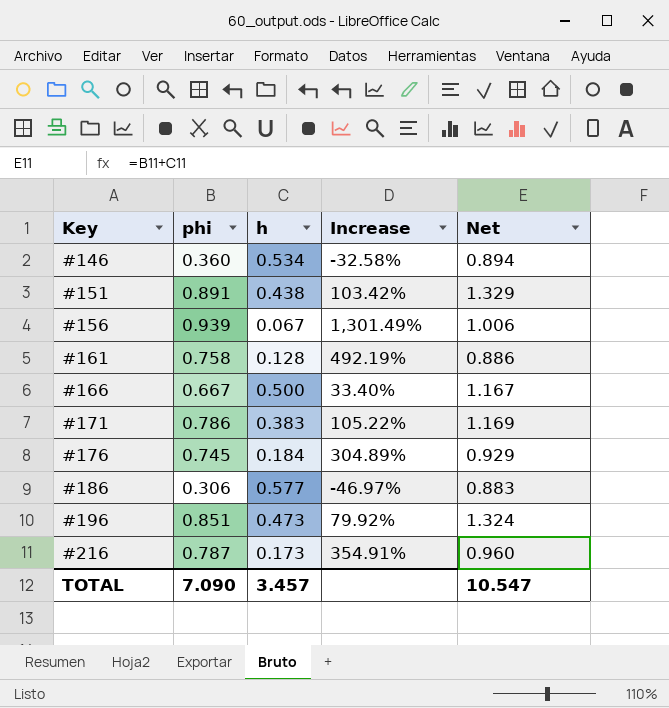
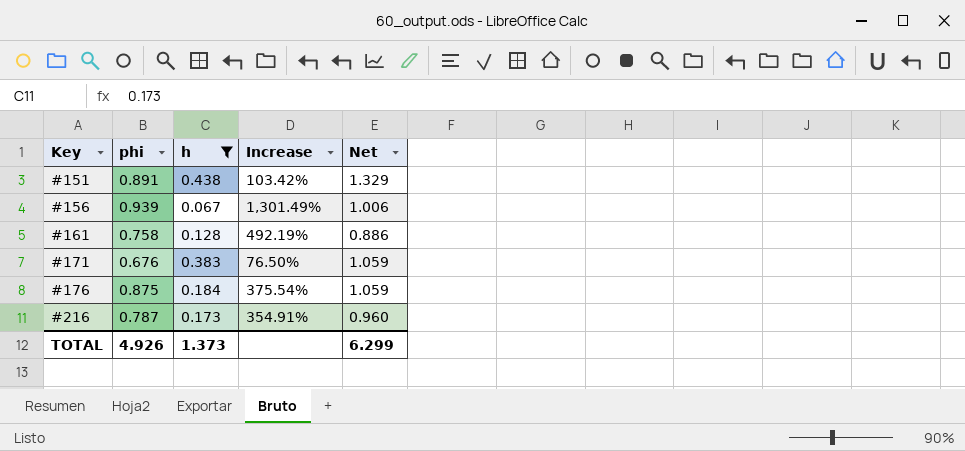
filter: none -> h <= 0.438
#171 | phi: 0.786 -> 0.676
#171 | Increase: 105.22% -> 76.50%
#171 | Net: 1.169 -> 1.059
#176 | phi: 0.745 -> 0.875
#176 | Increase: 304.89% -> 375.54%
#176 | Net: 0.929 -> 1.059
TOTAL | phi: 7.090 -> 4.926
TOTAL | h: 3.457 -> 1.373
TOTAL | Net: 10.547 -> 6.299

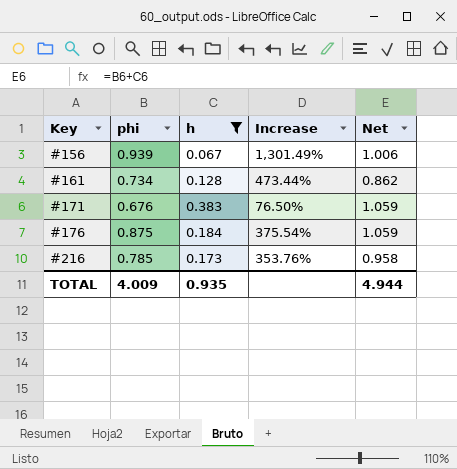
row #151: 0.891 | 0.438 | 103.42% | 1.329 -> none
#161 | phi: 0.758 -> 0.734
#161 | Increase: 492.19% -> 473.44%
#161 | Net: 0.886 -> 0.862
#216 | phi: 0.787 -> 0.785
#216 | Increase: 354.91% -> 353.76%
#216 | Net: 0.960 -> 0.958
TOTAL | phi: 4.926 -> 4.009
TOTAL | h: 1.373 -> 0.935
TOTAL | Net: 6.299 -> 4.944

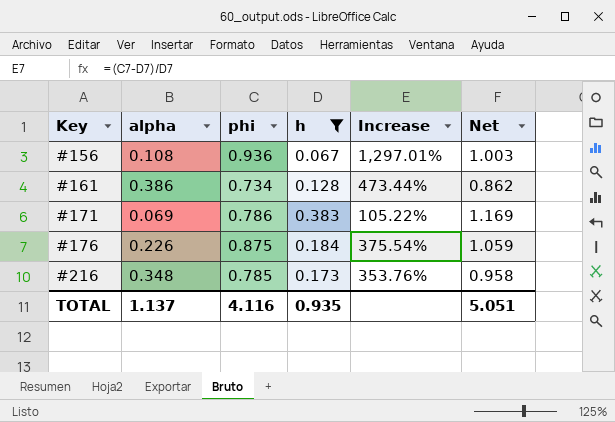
column alpha | position: none -> 2
#156 | phi: 0.939 -> 0.936
#156 | Increase: 1,301.49% -> 1,297.01%
#156 | Net: 1.006 -> 1.003
#171 | phi: 0.676 -> 0.786
#171 | Increase: 76.50% -> 105.22%
#171 | Net: 1.059 -> 1.169
TOTAL | phi: 4.009 -> 4.116
TOTAL | Net: 4.944 -> 5.051

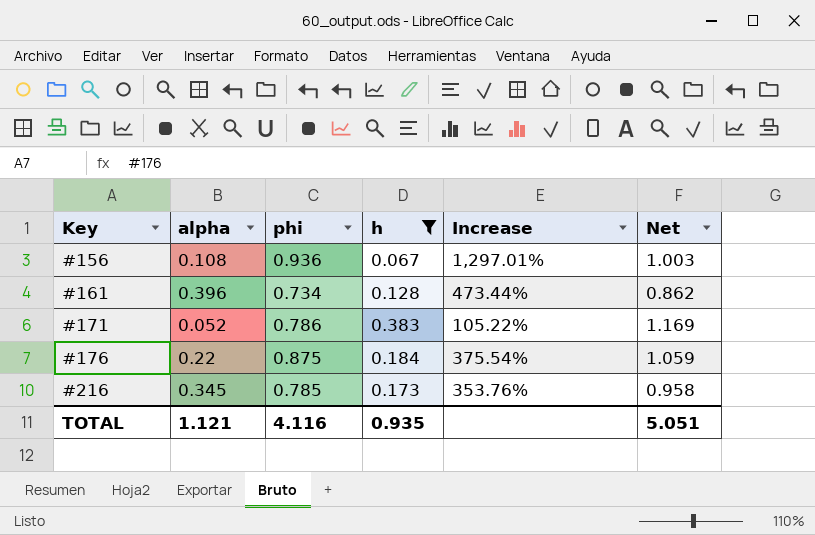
#161 | alpha: 0.386 -> 0.396
#171 | alpha: 0.069 -> 0.052
#176 | alpha: 0.226 -> 0.22
#216 | alpha: 0.348 -> 0.345
TOTAL | alpha: 1.137 -> 1.121

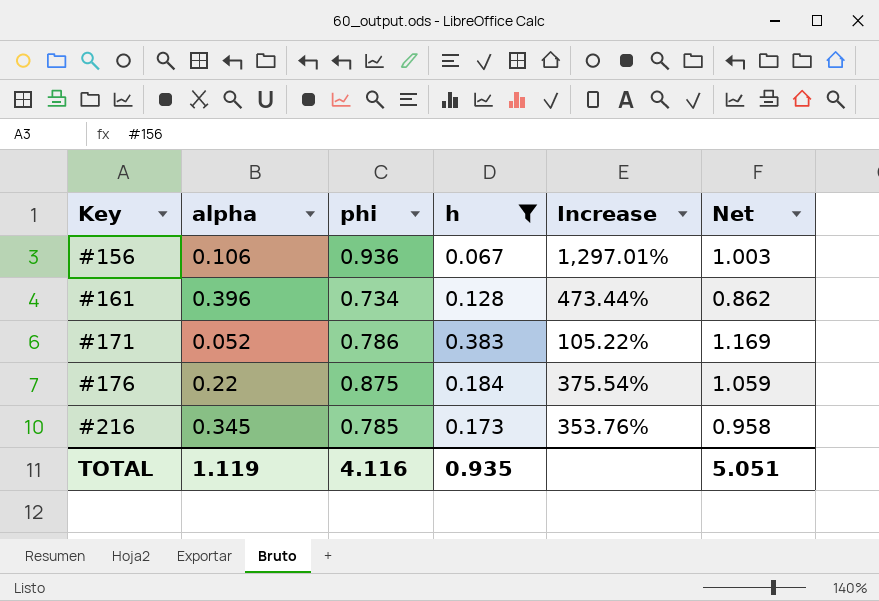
#156 | alpha: 0.108 -> 0.106
TOTAL | alpha: 1.121 -> 1.119

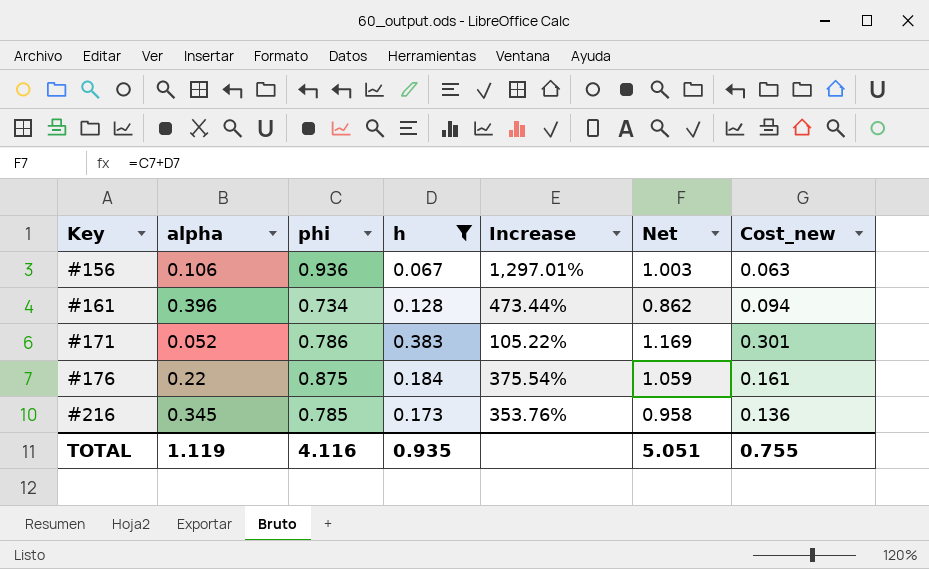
column Cost_new | formula: none -> [phi] * [h]

